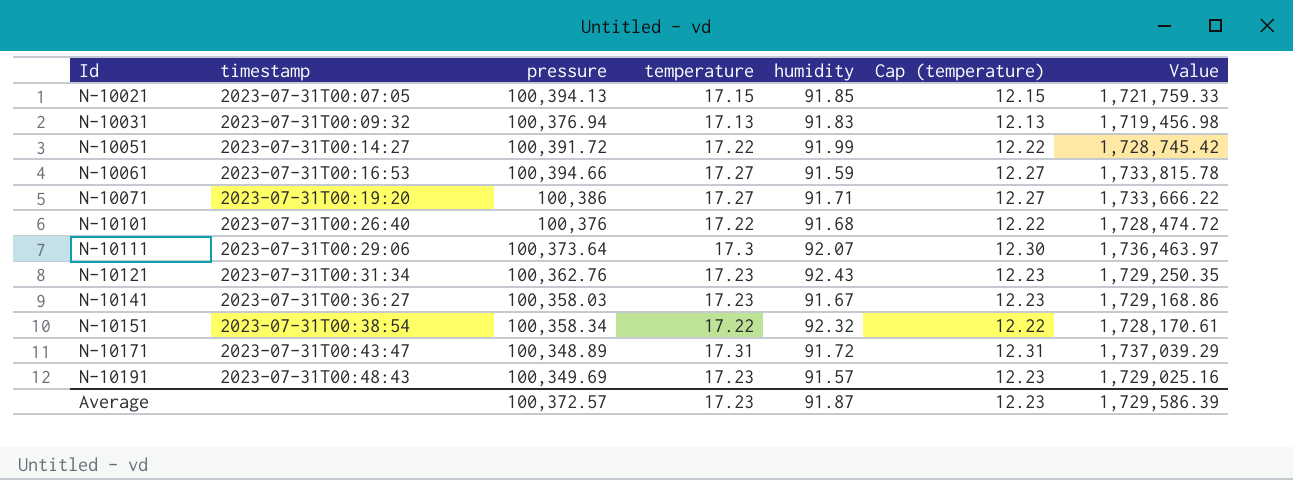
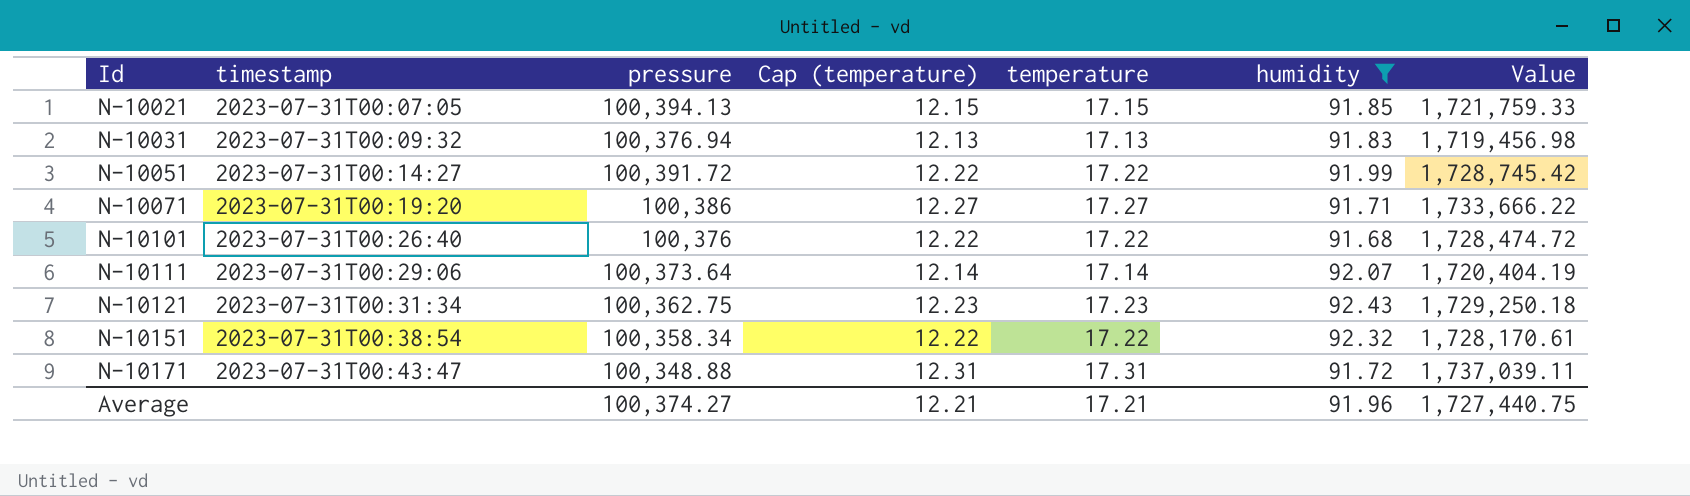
filter: none -> humidity >= 91.68
column Cap (temperature) | position: 6 -> 4
N-10111 | Cap (temperature): 12.30 -> 12.14
N-10111 | temperature: 17.3 -> 17.14
N-10111 | Value: 1,736,463.97 -> 1,720,404.19
N-10121 | pressure: 100,362.76 -> 100,362.75
N-10121 | Value: 1,729,250.35 -> 1,729,250.18
N-10171 | pressure: 100,348.89 -> 100,348.88
N-10171 | Value: 1,737,039.29 -> 1,737,039.11
Average | pressure: 100,372.57 -> 100,374.27
Average | Cap (temperature): 12.23 -> 12.21
Average | temperature: 17.23 -> 17.21
Average | humidity: 91.87 -> 91.96
Average | Value: 1,729,586.39 -> 1,727,440.75

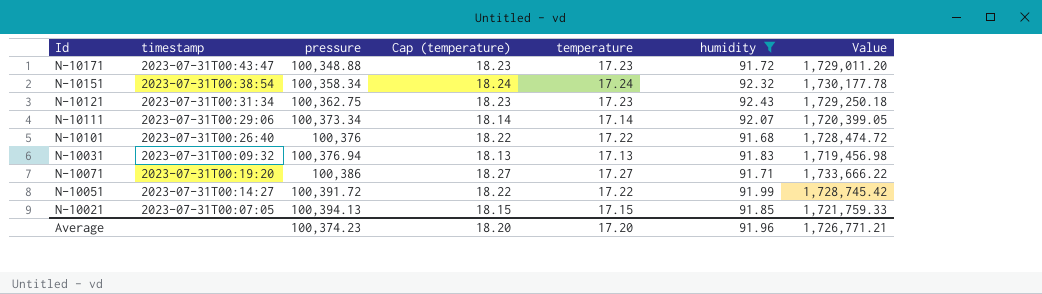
row order: Id ascending -> pressure ascending
column Cap (temperature) | formula: [temperature] - 5 -> [temperature] + 1
N-10171 | temperature: 17.31 -> 17.23
N-10171 | Value: 1,737,039.11 -> 1,729,011.20
N-10151 | temperature: 17.22 -> 17.24
N-10151 | Value: 1,728,170.61 -> 1,730,177.78
N-10111 | pressure: 100,373.64 -> 100,373.34
N-10111 | Value: 1,720,404.19 -> 1,720,399.05
Average | pressure: 100,374.27 -> 100,374.23
Average | Cap (temperature): 12.21 -> 18.20
Average | temperature: 17.21 -> 17.20
Average | Value: 1,727,440.75 -> 1,726,771.21

